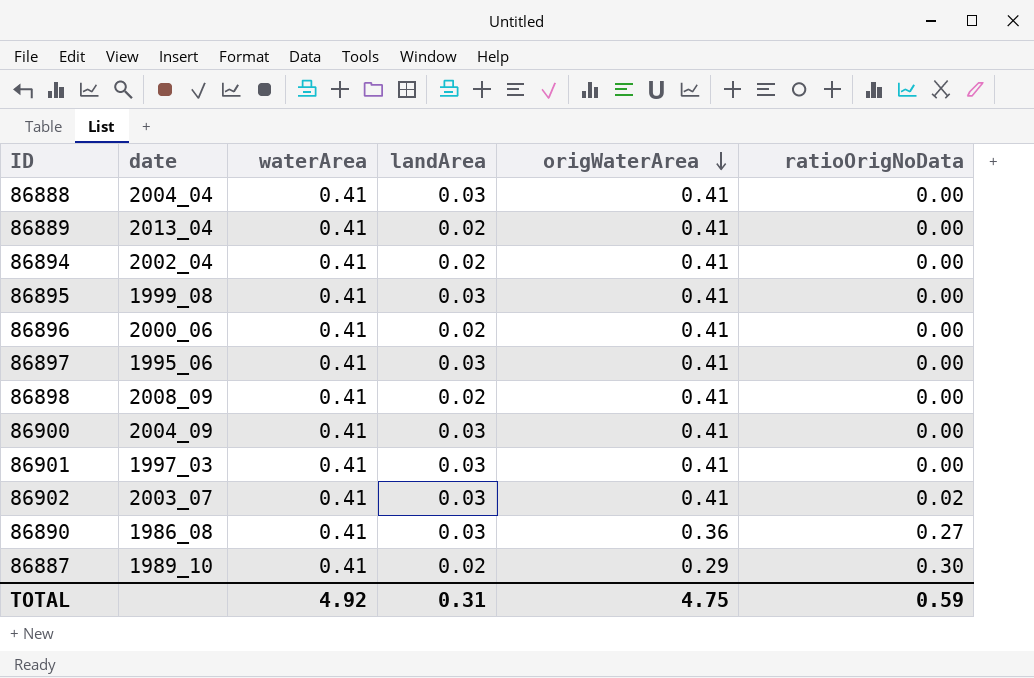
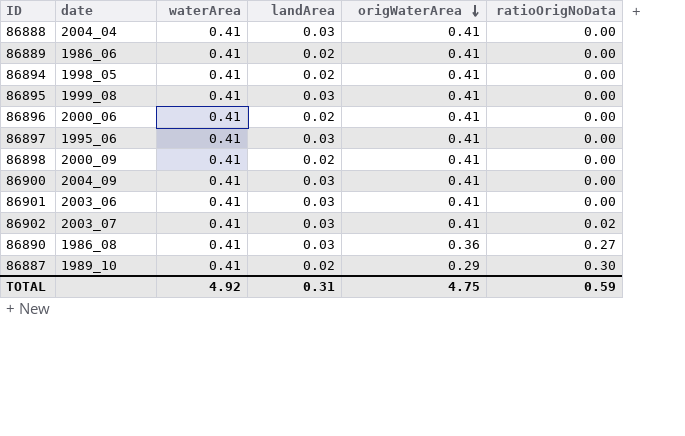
86889 | date: 2013_04 -> 1986_06
86894 | date: 2002_04 -> 1998_05
86898 | date: 2008_09 -> 2000_09
86901 | date: 1997_03 -> 2003_06

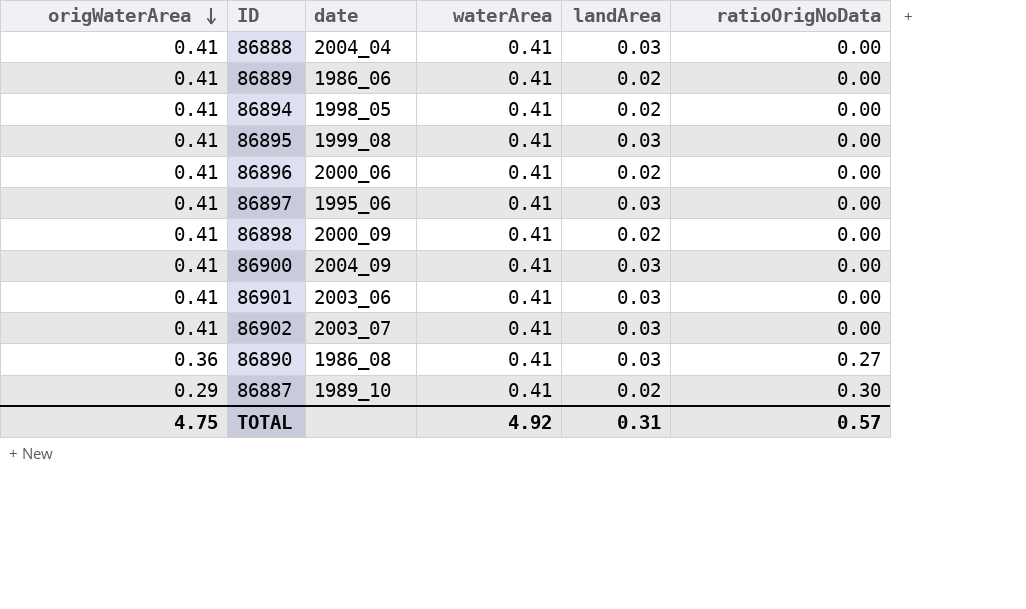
column origWaterArea | position: 5 -> 1
86902 | ratioOrigNoData: 0.02 -> 0.00
TOTAL | ratioOrigNoData: 0.59 -> 0.57

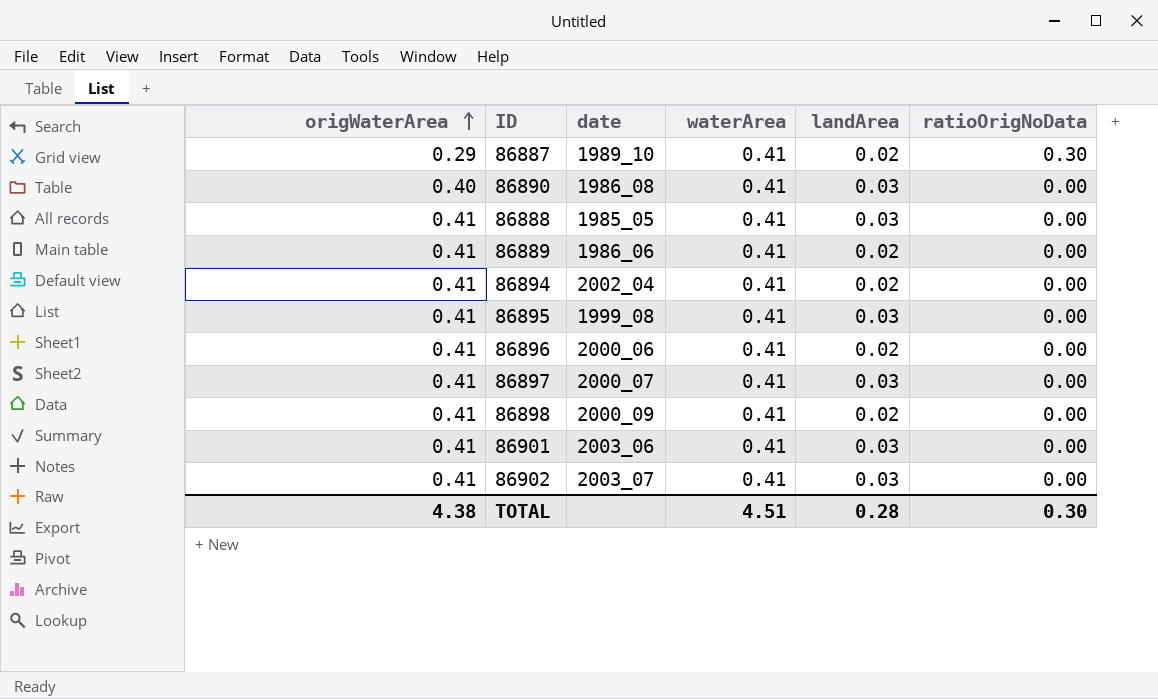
row order: origWaterArea descending -> origWaterArea ascending
row 86900: 0.41 | 2004_09 | 0.41 | 0.03 | 0.00 -> none
86890 | origWaterArea: 0.36 -> 0.40
86890 | ratioOrigNoData: 0.27 -> 0.00
86888 | date: 2004_04 -> 1985_05
86894 | date: 1998_05 -> 2002_04
86897 | date: 1995_06 -> 2000_07
TOTAL | origWaterArea: 4.75 -> 4.38
TOTAL | waterArea: 4.92 -> 4.51
TOTAL | landArea: 0.31 -> 0.28
TOTAL | ratioOrigNoData: 0.57 -> 0.30

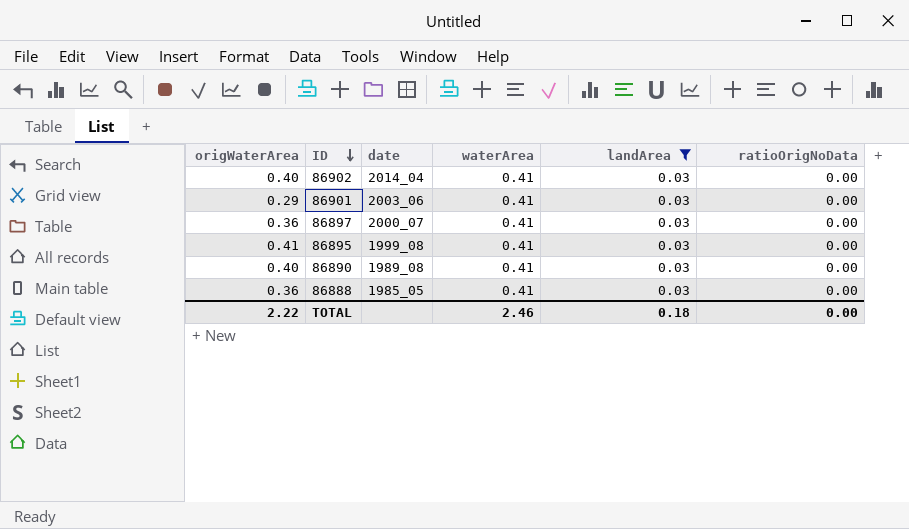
filter: none -> landArea = 0.03
row order: origWaterArea ascending -> ID descending
86902 | origWaterArea: 0.41 -> 0.40
86902 | date: 2003_07 -> 2014_04
86901 | origWaterArea: 0.41 -> 0.29
86897 | origWaterArea: 0.41 -> 0.36
86890 | date: 1986_08 -> 1989_08
86888 | origWaterArea: 0.41 -> 0.36
TOTAL | origWaterArea: 4.38 -> 2.22
TOTAL | waterArea: 4.51 -> 2.46
TOTAL | landArea: 0.28 -> 0.18
TOTAL | ratioOrigNoData: 0.30 -> 0.00

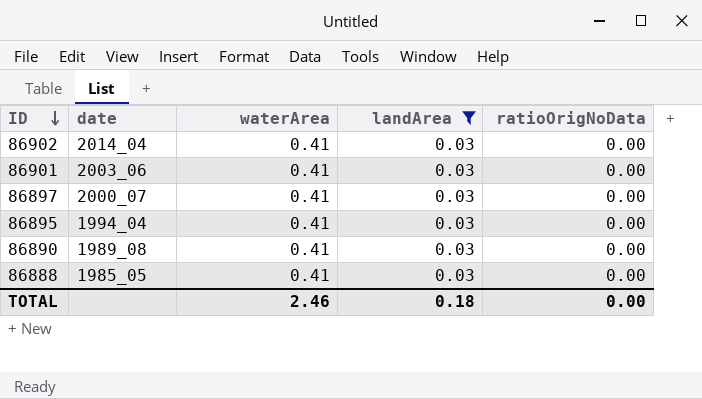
column origWaterArea | position: 1 -> none
86895 | date: 1999_08 -> 1994_04

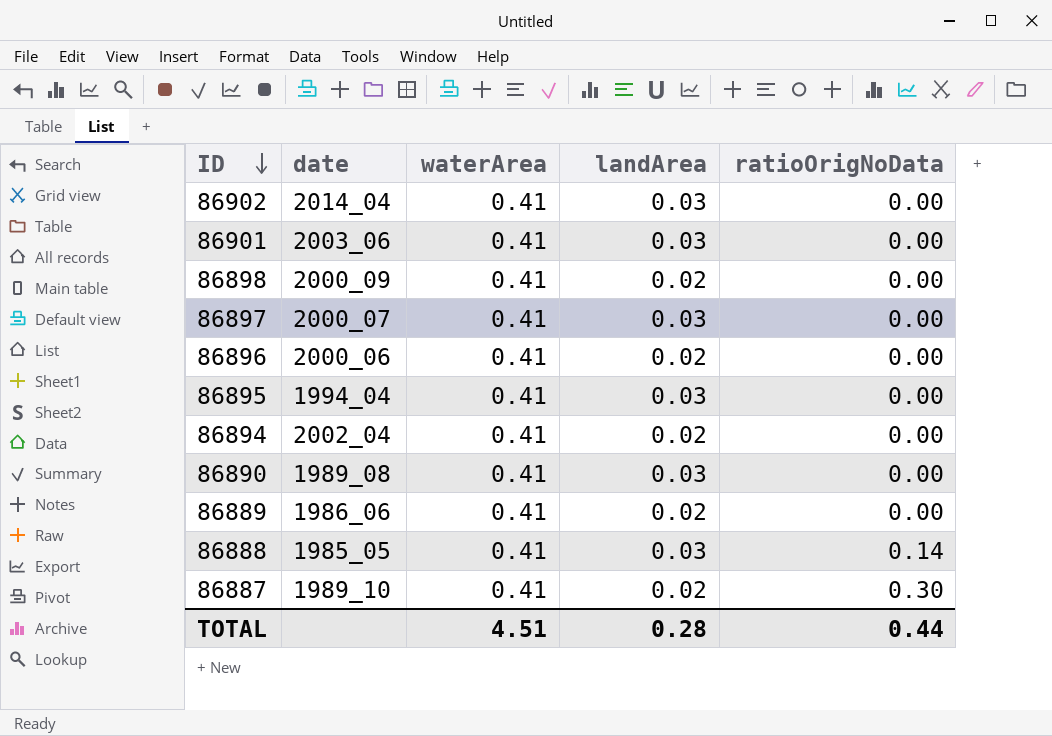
filter: landArea = 0.03 -> none
86888 | ratioOrigNoData: 0.00 -> 0.14
TOTAL | waterArea: 2.46 -> 4.51
TOTAL | landArea: 0.18 -> 0.28
TOTAL | ratioOrigNoData: 0.00 -> 0.44

